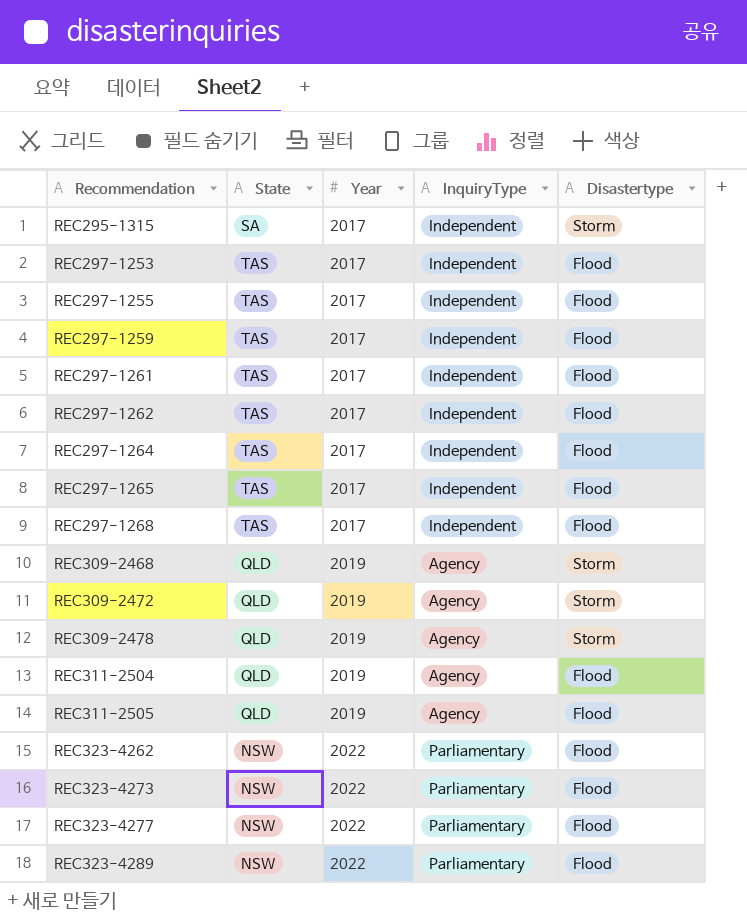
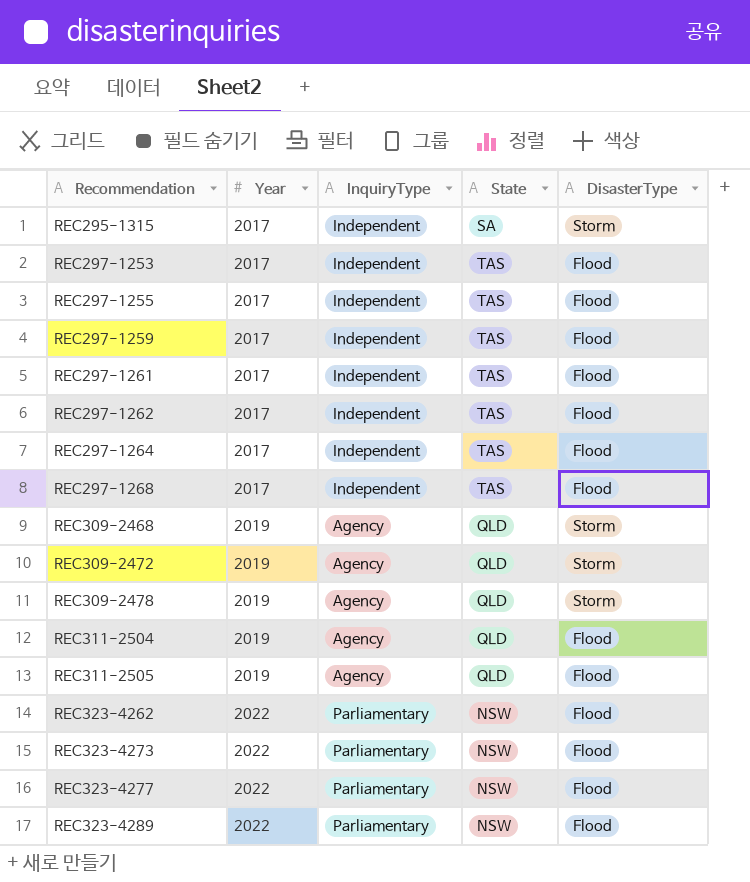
column State | position: 2 -> 4
column name: Disastertype -> DisasterType
row REC297-1265: TAS | 2017 | Independent | Flood -> none

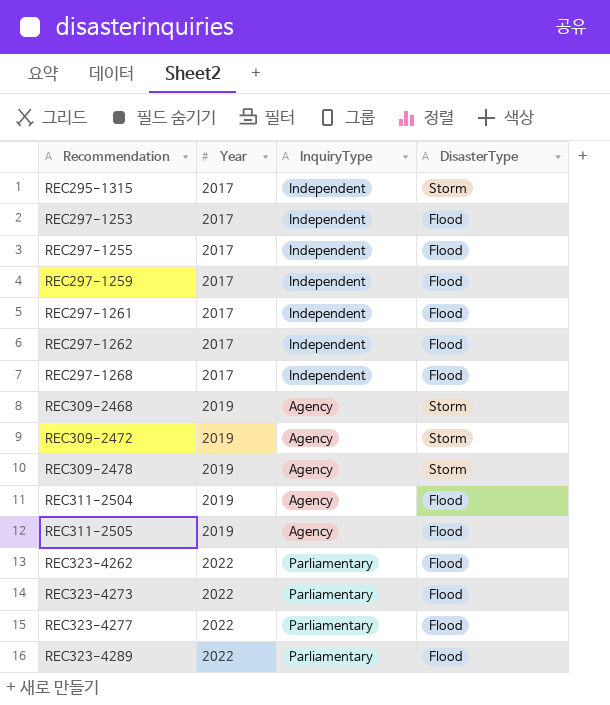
column State | position: 4 -> none
row REC297-1264: 2017 | Independent | TAS | Flood -> none

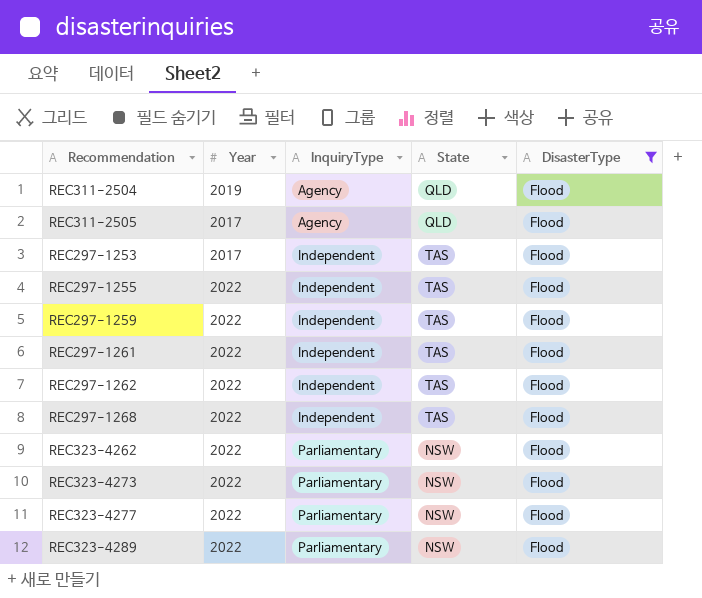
filter: none -> DisasterType = Flood
row order: Recommendation ascending -> InquiryType ascending
column State | position: none -> 4
REC311-2505 | Year: 2019 -> 2017
REC297-1255 | Year: 2017 -> 2022
REC297-1259 | Year: 2017 -> 2022
REC297-1261 | Year: 2017 -> 2022
REC297-1262 | Year: 2017 -> 2022
REC297-1268 | Year: 2017 -> 2022

